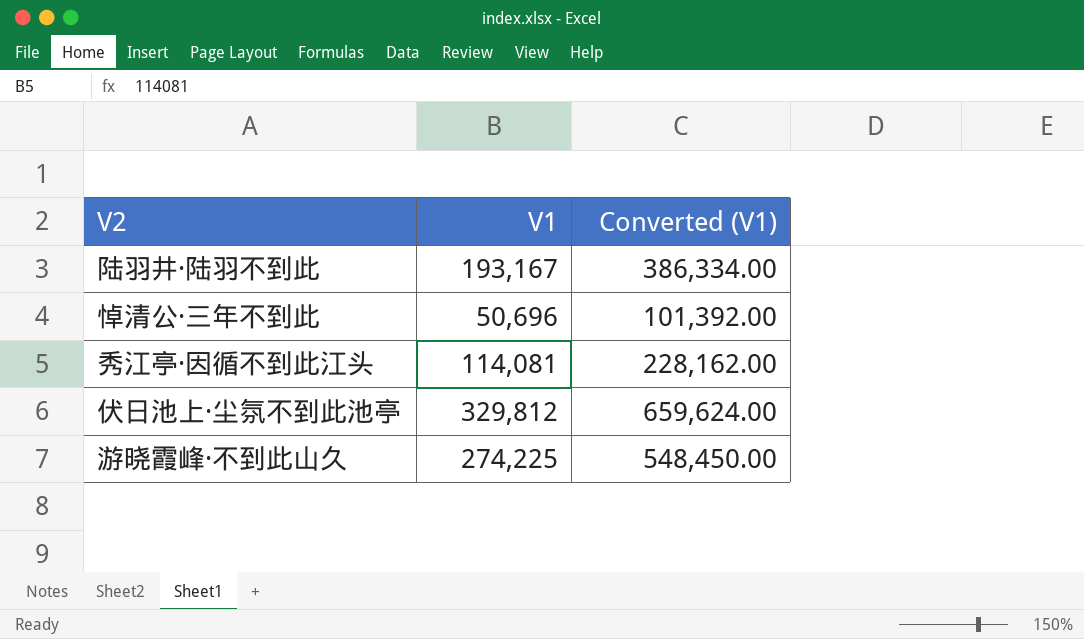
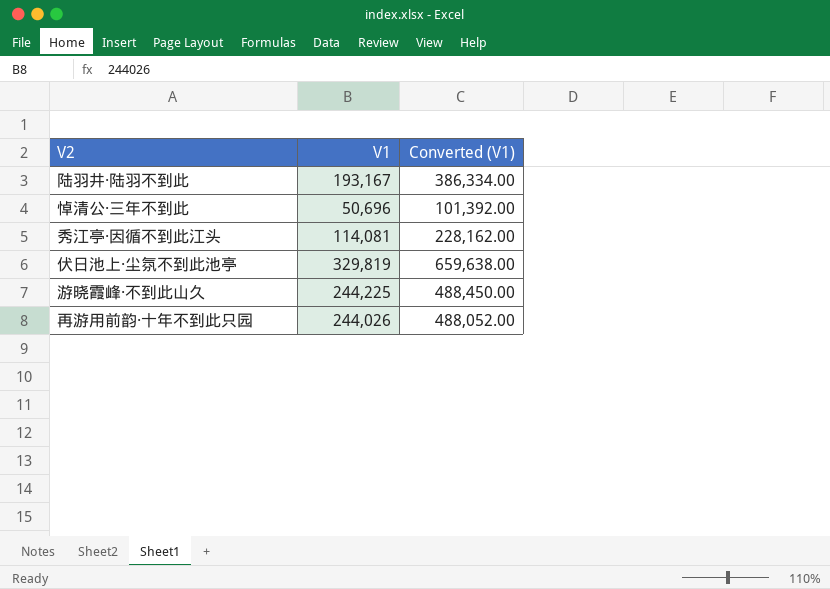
伏日池上·尘氛不到此池亭 | V1: 329,812 -> 329,819
伏日池上·尘氛不到此池亭 | Converted (V1): 659,624.00 -> 659,638.00
游晓霞峰·不到此山久 | V1: 274,225 -> 244,225
游晓霞峰·不到此山久 | Converted (V1): 548,450.00 -> 488,450.00
row 再游用前韵·十年不到此只园: none -> 244,026 | 488,052.00

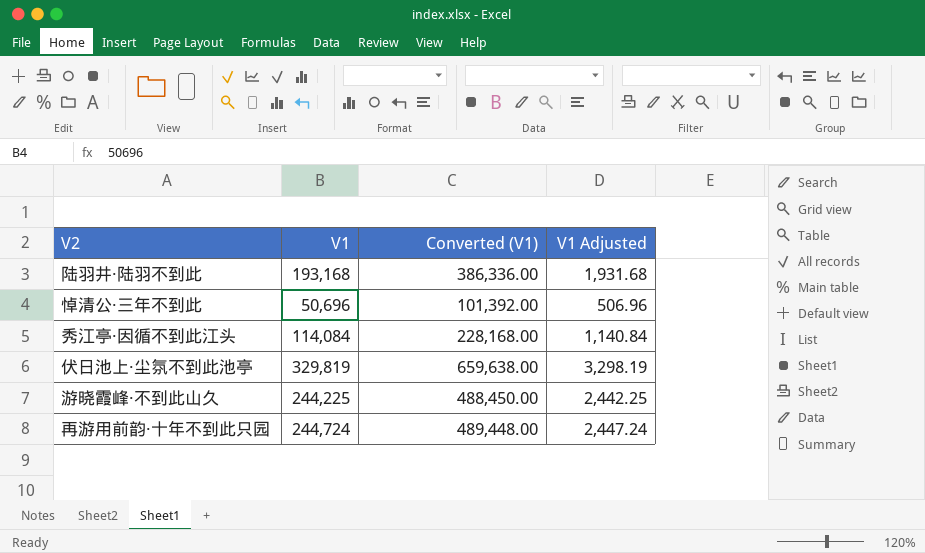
column V1 Adjusted | formula: none -> [V1] * 0.01
陆羽井·陆羽不到此 | V1: 193,167 -> 193,168
陆羽井·陆羽不到此 | Converted (V1): 386,334.00 -> 386,336.00
秀江亭·因循不到此江头 | V1: 114,081 -> 114,084
秀江亭·因循不到此江头 | Converted (V1): 228,162.00 -> 228,168.00
再游用前韵·十年不到此只园 | V1: 244,026 -> 244,724
再游用前韵·十年不到此只园 | Converted (V1): 488,052.00 -> 489,448.00

